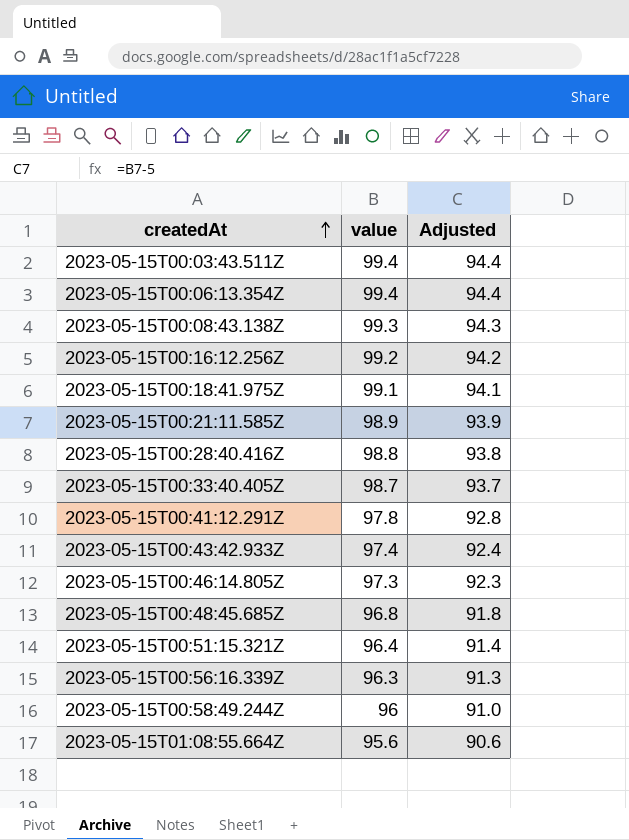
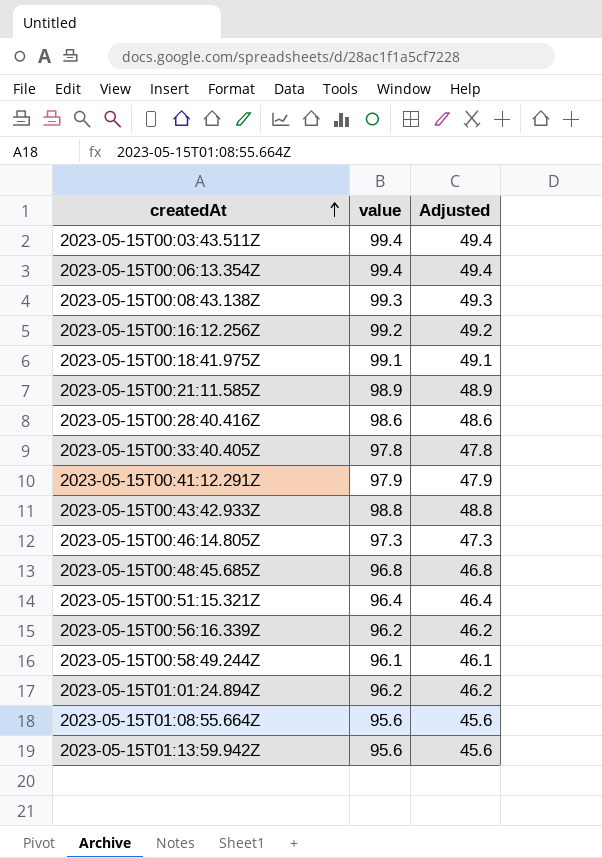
column Adjusted | formula: [value] - 5 -> [value] - 50
2023-05-15T00:28:40.416Z | value: 98.8 -> 98.6
2023-05-15T00:33:40.405Z | value: 98.7 -> 97.8
2023-05-15T00:41:12.291Z | value: 97.8 -> 97.9
2023-05-15T00:43:42.933Z | value: 97.4 -> 98.8
2023-05-15T00:56:16.339Z | value: 96.3 -> 96.2
2023-05-15T00:58:49.244Z | value: 96 -> 96.1
row 2023-05-15T01:01:24.894Z: none -> 96.2 | 46.2
row 2023-05-15T01:13:59.942Z: none -> 95.6 | 45.6

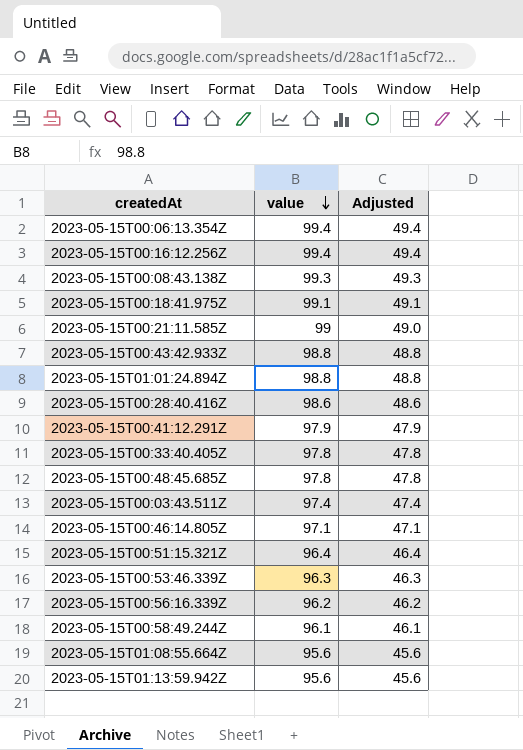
row order: createdAt ascending -> value descending
2023-05-15T00:16:12.256Z | value: 99.2 -> 99.4
2023-05-15T00:16:12.256Z | Adjusted: 49.2 -> 49.4
2023-05-15T00:21:11.585Z | value: 98.9 -> 99
2023-05-15T00:21:11.585Z | Adjusted: 48.9 -> 49.0
2023-05-15T01:01:24.894Z | value: 96.2 -> 98.8
2023-05-15T01:01:24.894Z | Adjusted: 46.2 -> 48.8
2023-05-15T00:48:45.685Z | value: 96.8 -> 97.8
2023-05-15T00:48:45.685Z | Adjusted: 46.8 -> 47.8
2023-05-15T00:03:43.511Z | value: 99.4 -> 97.4
2023-05-15T00:03:43.511Z | Adjusted: 49.4 -> 47.4
2023-05-15T00:46:14.805Z | value: 97.3 -> 97.1
2023-05-15T00:46:14.805Z | Adjusted: 47.3 -> 47.1
row 2023-05-15T00:53:46.339Z: none -> 96.3 | 46.3

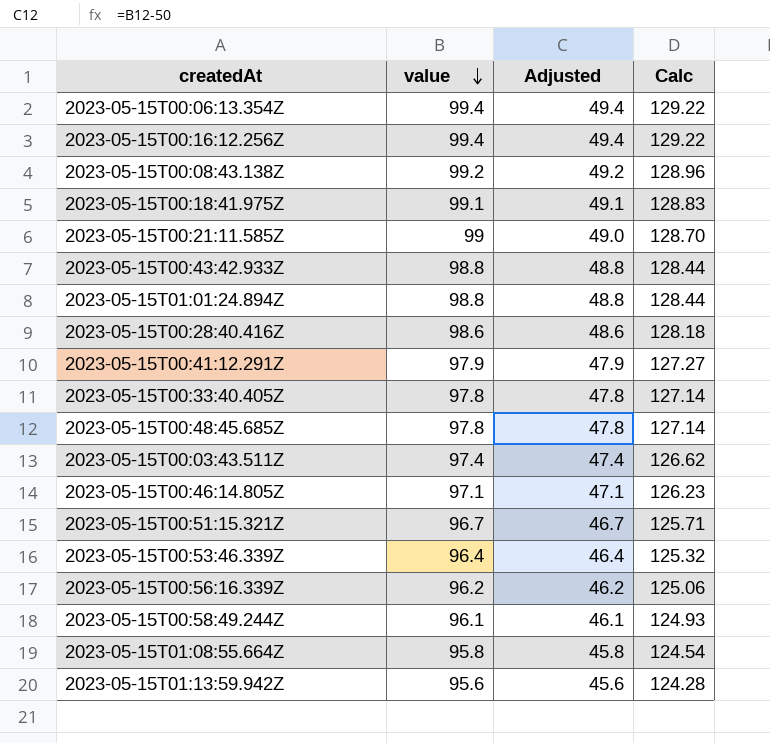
column Calc | formula: none -> [value] * 1.3
2023-05-15T00:08:43.138Z | value: 99.3 -> 99.2
2023-05-15T00:08:43.138Z | Adjusted: 49.3 -> 49.2
2023-05-15T00:51:15.321Z | value: 96.4 -> 96.7
2023-05-15T00:51:15.321Z | Adjusted: 46.4 -> 46.7
2023-05-15T00:53:46.339Z | value: 96.3 -> 96.4
2023-05-15T00:53:46.339Z | Adjusted: 46.3 -> 46.4
2023-05-15T01:08:55.664Z | value: 95.6 -> 95.8
2023-05-15T01:08:55.664Z | Adjusted: 45.6 -> 45.8

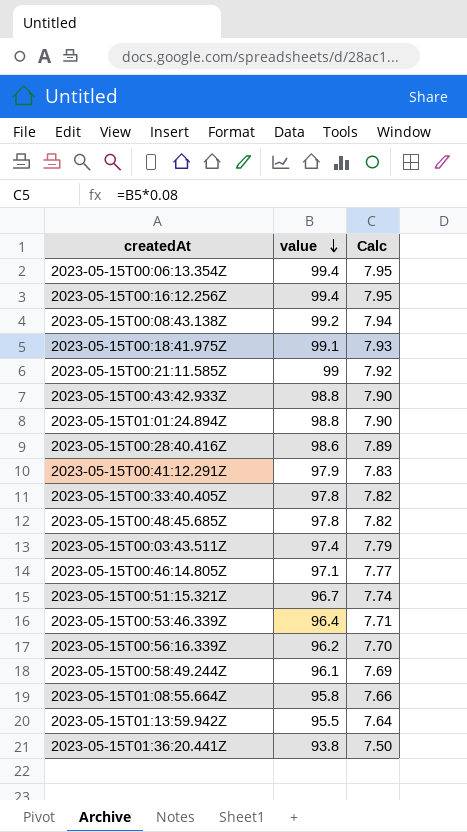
column Adjusted | formula: [value] - 50 -> none
column Calc | formula: [value] * 1.3 -> [value] * 0.08
2023-05-15T01:13:59.942Z | value: 95.6 -> 95.5
row 2023-05-15T01:36:20.441Z: none -> 93.8 | 7.50

